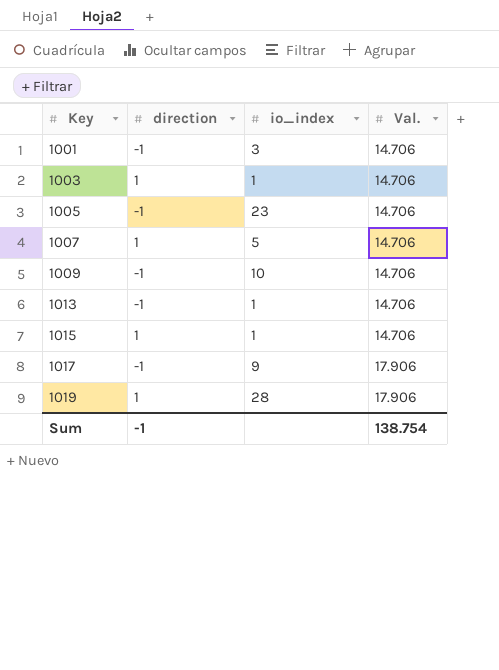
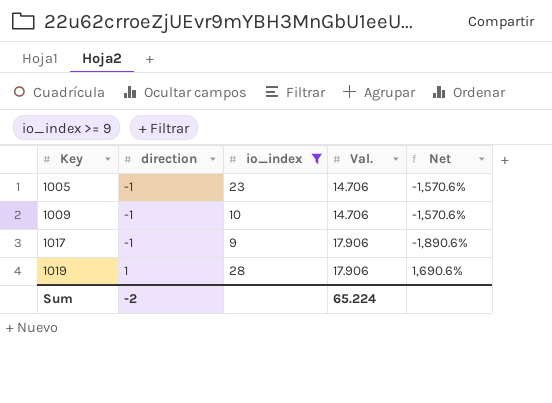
filter: none -> io_index >= 9
column Net | formula: none -> ([Val.] - [direction]) / [direction]
Sum | direction: -1 -> -2
Sum | Val.: 138.754 -> 65.224

